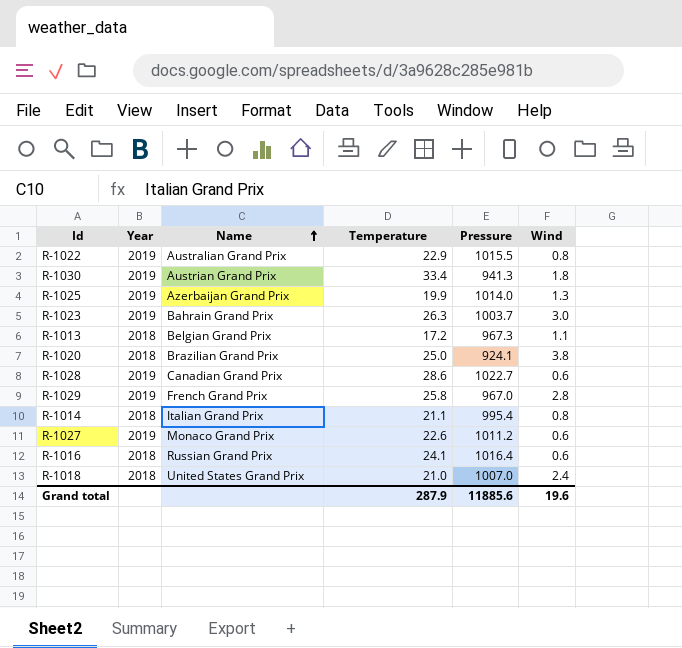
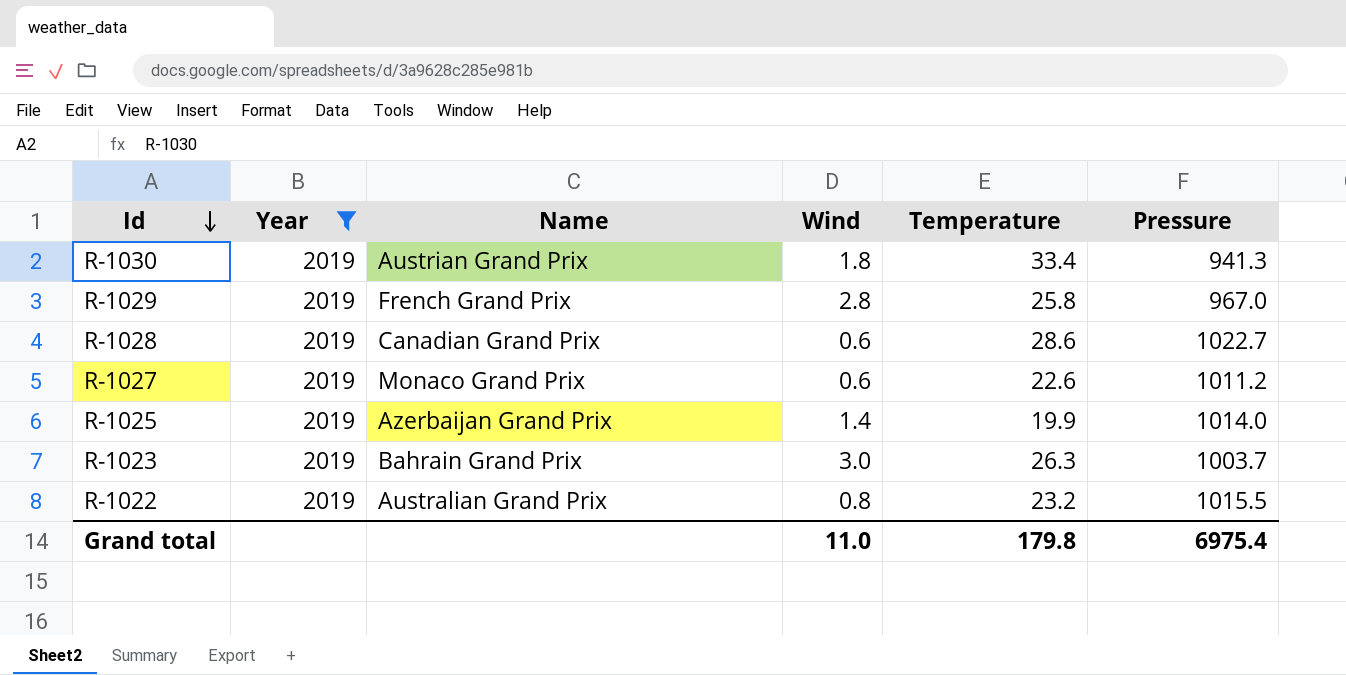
filter: none -> Year = 2019
row order: Name ascending -> Id descending
column Wind | position: 6 -> 4
R-1025 | Wind: 1.3 -> 1.4
R-1022 | Temperature: 22.9 -> 23.2
Grand total | Wind: 19.6 -> 11.0
Grand total | Temperature: 287.9 -> 179.8
Grand total | Pressure: 11885.6 -> 6975.4

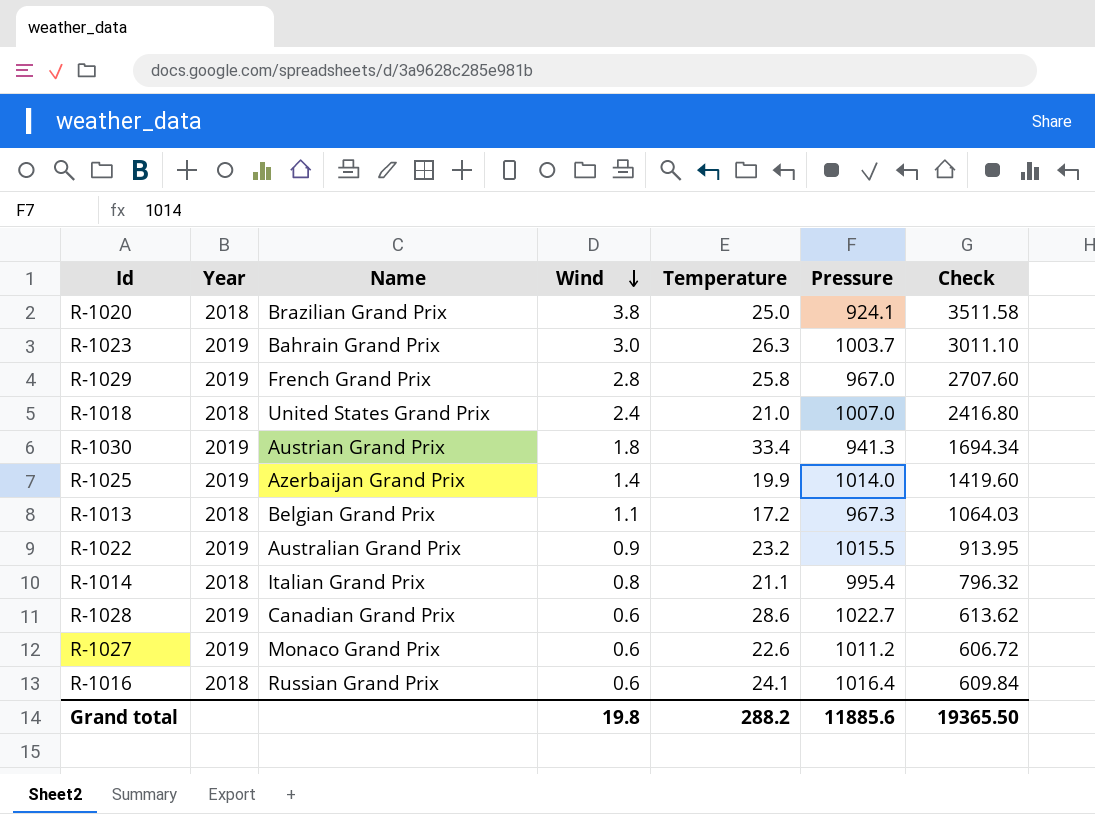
filter: Year = 2019 -> none
row order: Id descending -> Wind descending
column Check | formula: none -> [Wind] * [Pressure]
R-1022 | Wind: 0.8 -> 0.9
Grand total | Wind: 11.0 -> 19.8
Grand total | Temperature: 179.8 -> 288.2
Grand total | Pressure: 6975.4 -> 11885.6

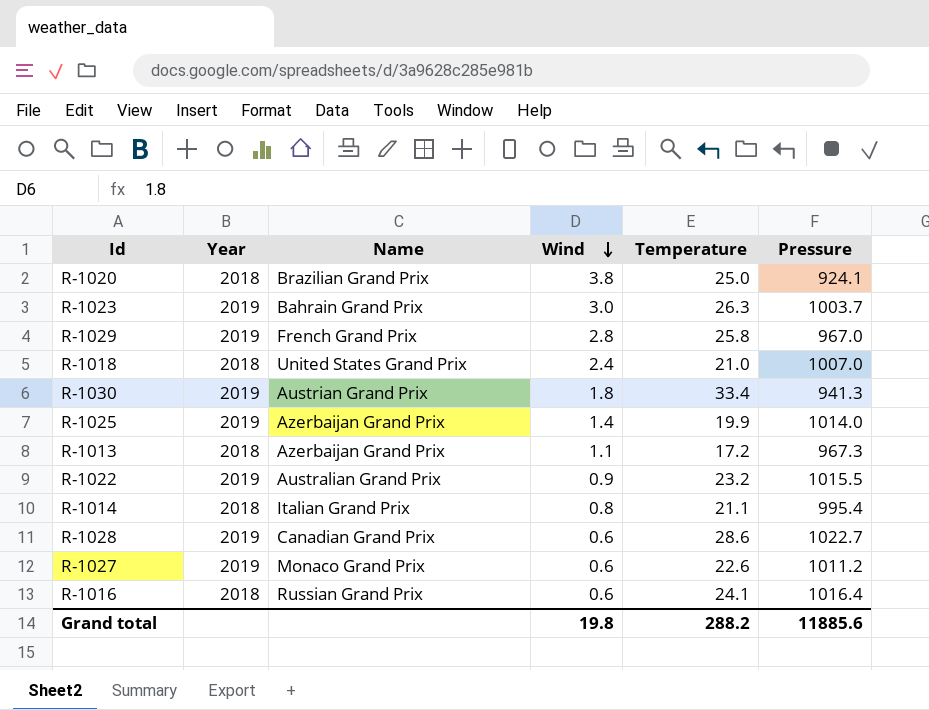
column Check | formula: [Wind] * [Pressure] -> none
R-1013 | Name: Belgian Grand Prix -> Azerbaijan Grand Prix

